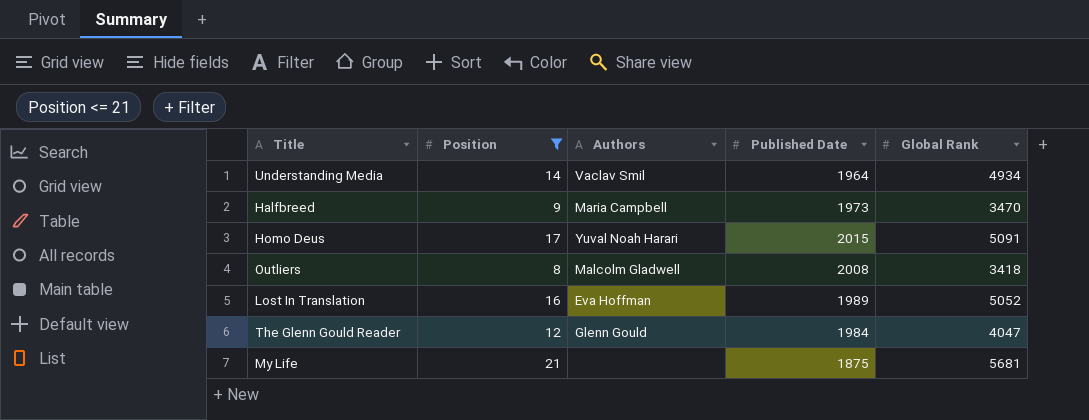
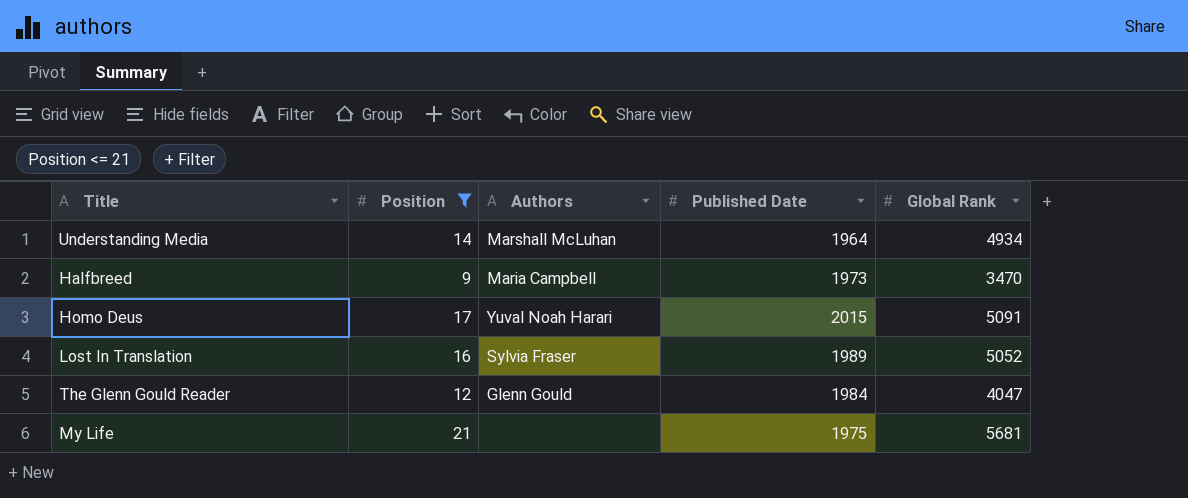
row Outliers: 8 | Malcolm Gladwell | 2008 | 3418 -> none
Understanding Media | Authors: Vaclav Smil -> Marshall McLuhan
Lost In Translation | Authors: Eva Hoffman -> Sylvia Fraser
My Life | Published Date: 1875 -> 1975

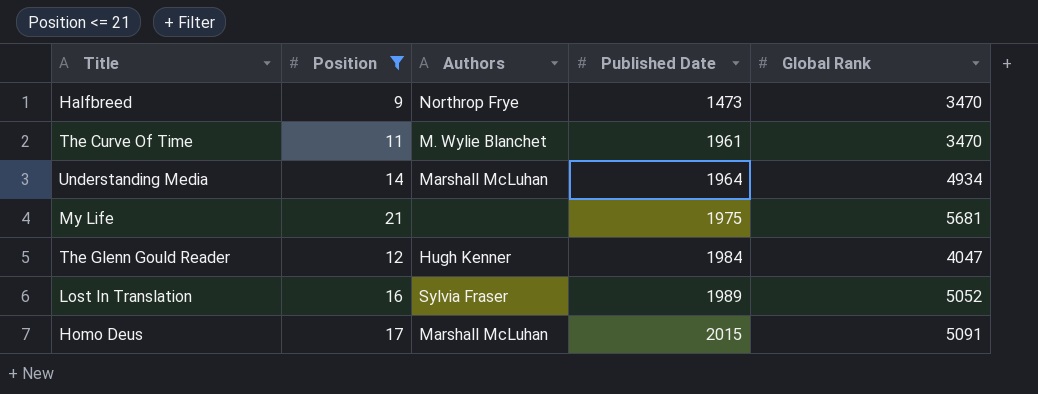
row order: none -> Published Date ascending
Halfbreed | Authors: Maria Campbell -> Northrop Frye
Halfbreed | Published Date: 1973 -> 1473
row The Curve Of Time: none -> 11 | M. Wylie Blanchet | 1961 | 3470
The Glenn Gould Reader | Authors: Glenn Gould -> Hugh Kenner
Homo Deus | Authors: Yuval Noah Harari -> Marshall McLuhan

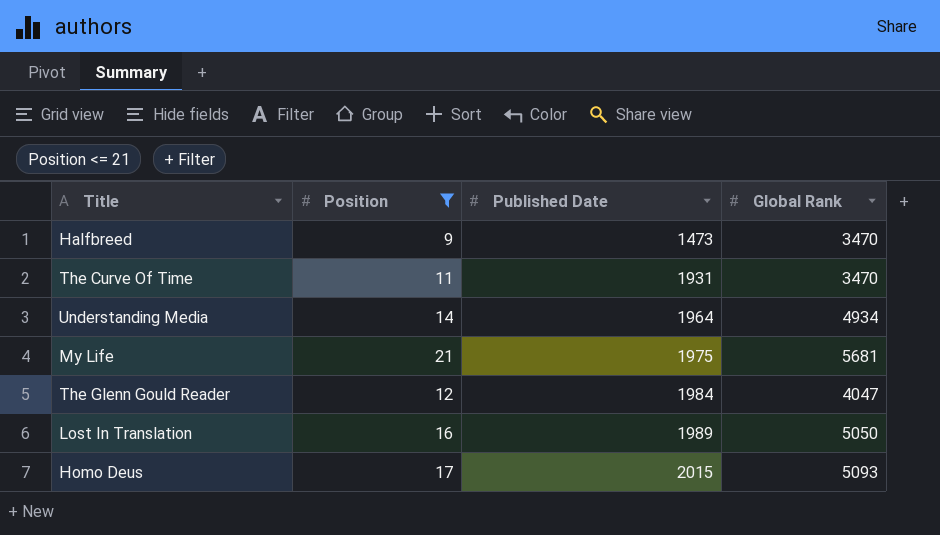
column Authors | position: 3 -> none
The Curve Of Time | Published Date: 1961 -> 1931
Lost In Translation | Global Rank: 5052 -> 5050
Homo Deus | Global Rank: 5091 -> 5093

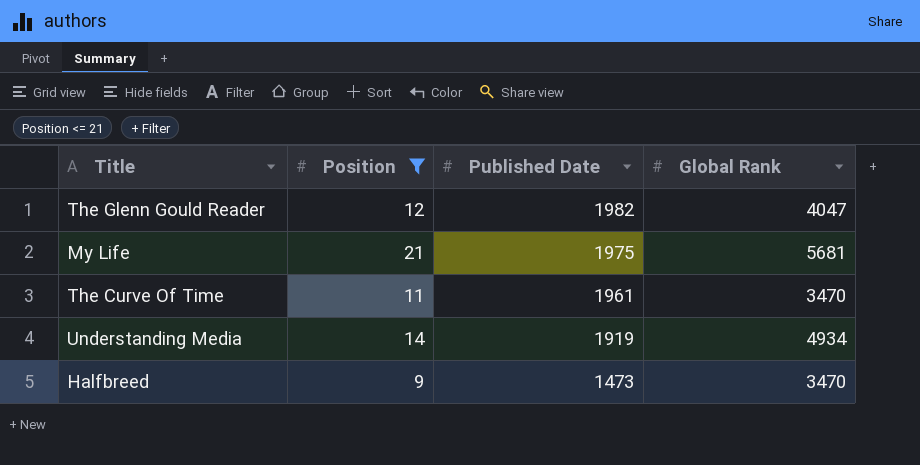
row order: Published Date ascending -> Published Date descending
row Lost In Translation: 16 | 1989 | 5050 -> none
row Homo Deus: 17 | 2015 | 5093 -> none
The Glenn Gould Reader | Published Date: 1984 -> 1982
The Curve Of Time | Published Date: 1931 -> 1961
Understanding Media | Published Date: 1964 -> 1919

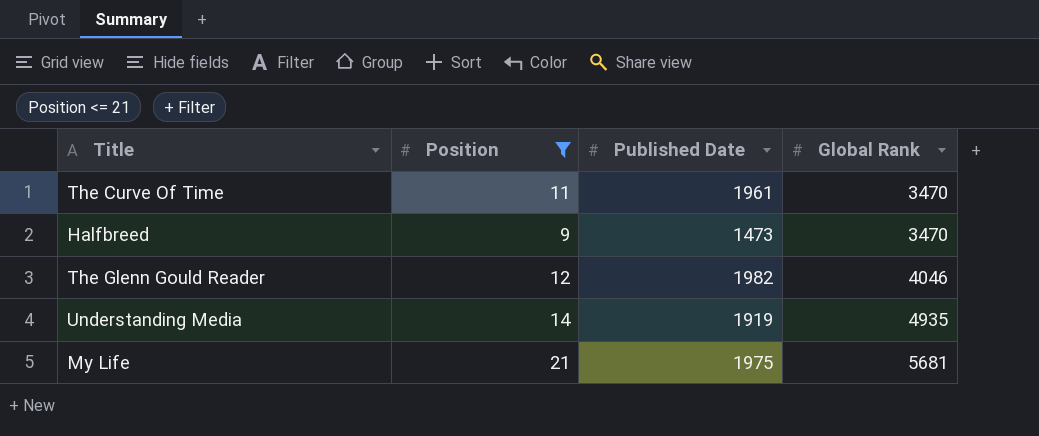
row order: Published Date descending -> Global Rank ascending
The Glenn Gould Reader | Global Rank: 4047 -> 4046
Understanding Media | Global Rank: 4934 -> 4935

